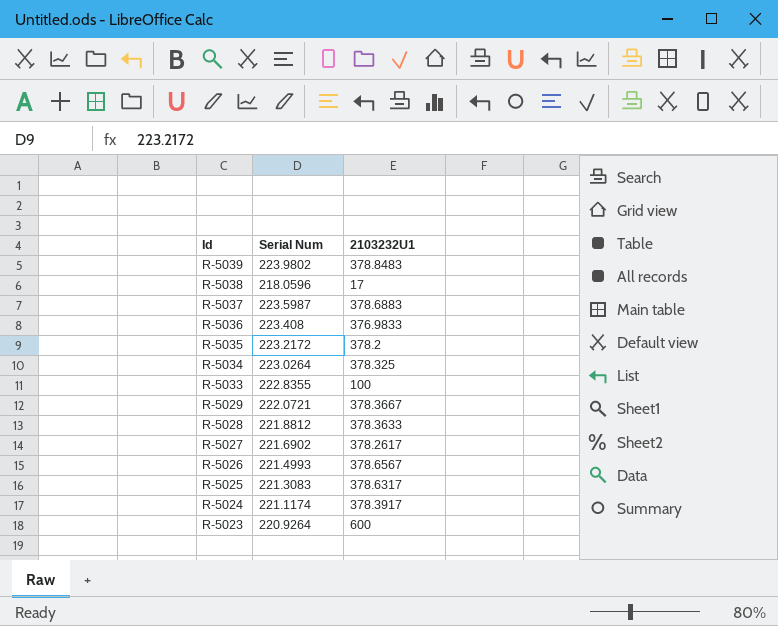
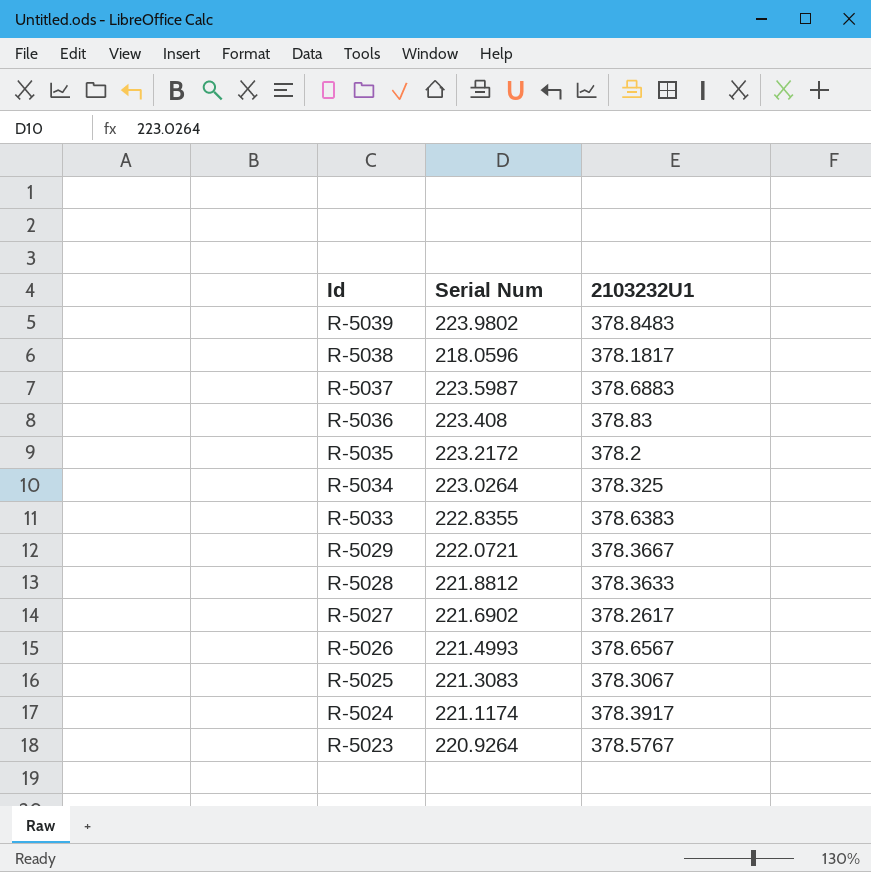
R-5038 | 2103232U1: 17 -> 378.1817
R-5036 | 2103232U1: 376.9833 -> 378.83
R-5033 | 2103232U1: 100 -> 378.6383
R-5025 | 2103232U1: 378.6317 -> 378.3067
R-5023 | 2103232U1: 600 -> 378.5767

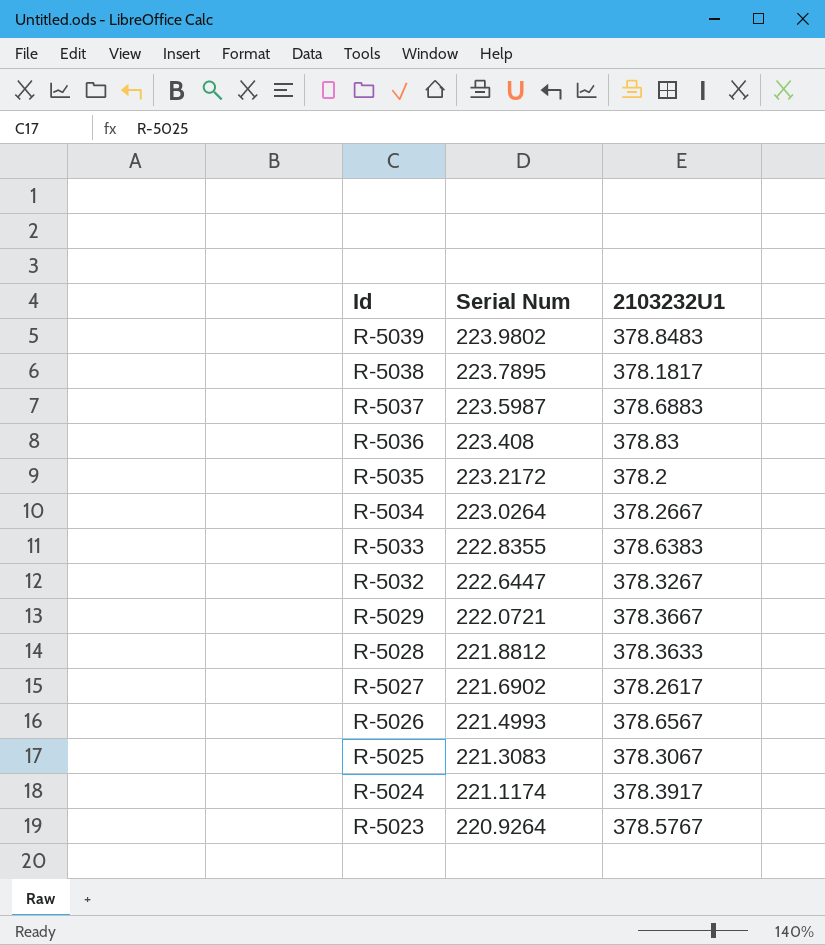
R-5038 | Serial Num: 218.0596 -> 223.7895
R-5034 | 2103232U1: 378.325 -> 378.2667
row R-5032: none -> 222.6447 | 378.3267

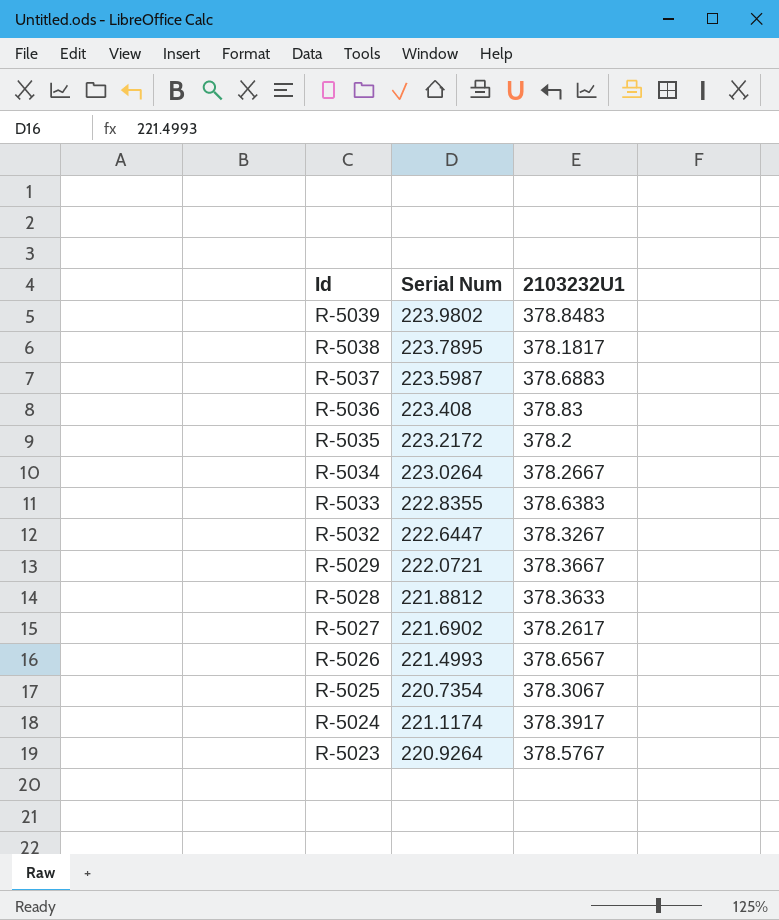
R-5025 | Serial Num: 221.3083 -> 220.7354

